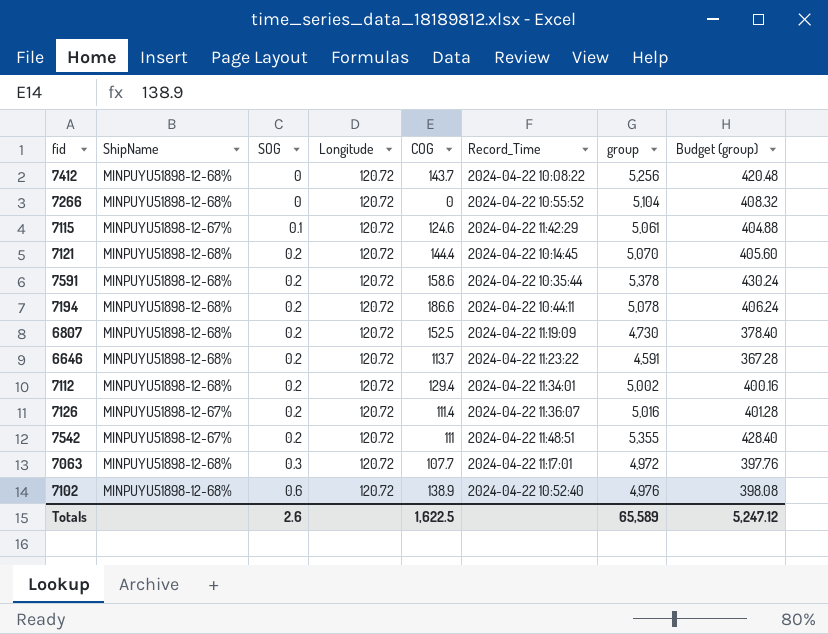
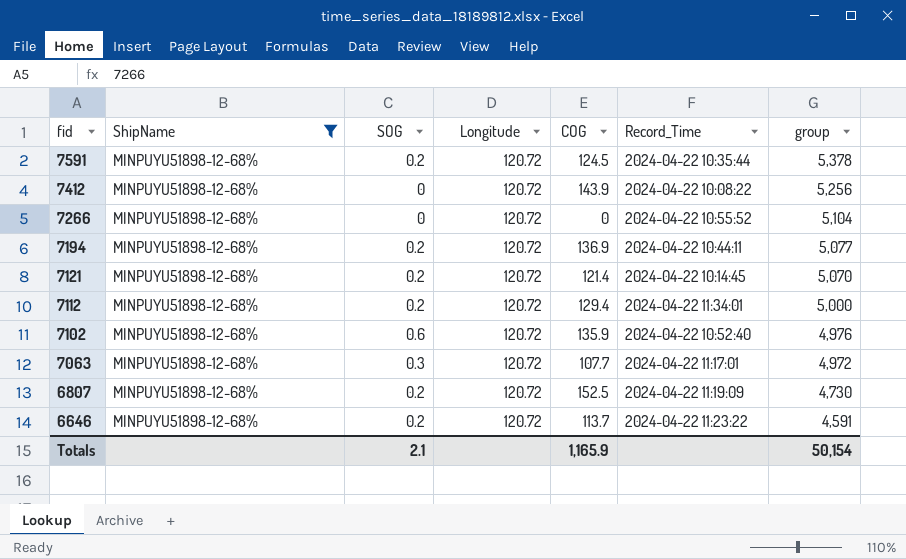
filter: none -> ShipName = MINPUYU51898-12-68%
row order: SOG ascending -> fid descending
column Budget (group) | formula: [group] * 0.08 -> none
7591 | COG: 158.6 -> 124.5
7412 | COG: 143.7 -> 143.9
7194 | COG: 186.6 -> 136.9
7194 | group: 5,078 -> 5,077
7121 | COG: 144.4 -> 121.4
7112 | group: 5,002 -> 5,000
7102 | COG: 138.9 -> 135.9
Totals | SOG: 2.6 -> 2.1
Totals | COG: 1,622.5 -> 1,165.9
Totals | group: 65,589 -> 50,154

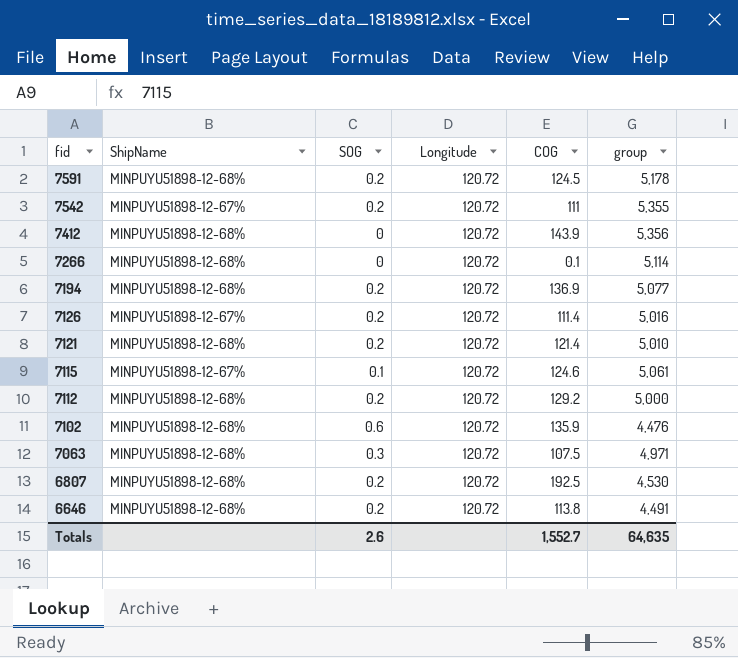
filter: ShipName = MINPUYU51898-12-68% -> none
column Record_Time | position: 6 -> none
7591 | group: 5,378 -> 5,178
7412 | group: 5,256 -> 5,356
7266 | COG: 0 -> 0.1
7266 | group: 5,104 -> 5,114
7121 | group: 5,070 -> 5,010
7112 | COG: 129.4 -> 129.2
7102 | group: 4,976 -> 4,476
7063 | COG: 107.7 -> 107.5
7063 | group: 4,972 -> 4,971
6807 | COG: 152.5 -> 192.5
6807 | group: 4,730 -> 4,530
6646 | COG: 113.7 -> 113.8
6646 | group: 4,591 -> 4,491
Totals | SOG: 2.1 -> 2.6
Totals | COG: 1,165.9 -> 1,552.7
Totals | group: 50,154 -> 64,635

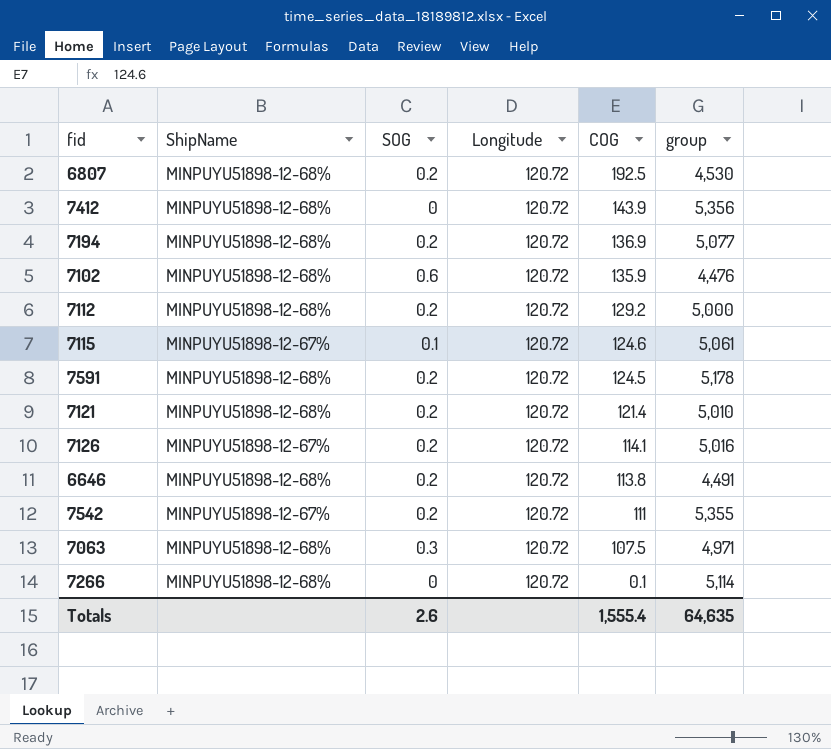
row order: fid descending -> COG descending
7126 | COG: 111.4 -> 114.1
Totals | COG: 1,552.7 -> 1,555.4

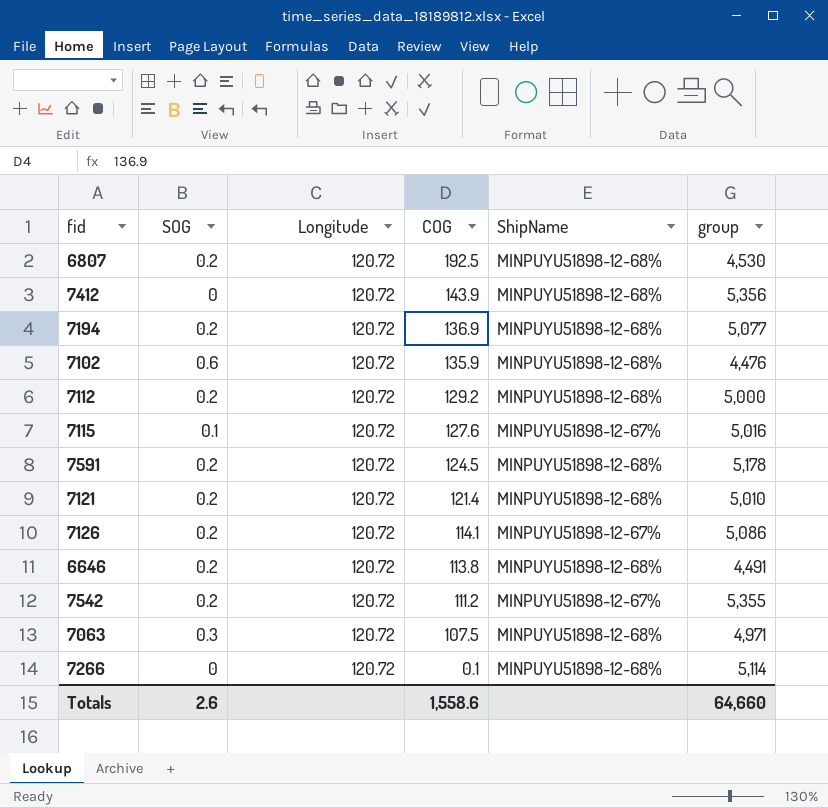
column ShipName | position: 2 -> 5
7115 | COG: 124.6 -> 127.6
7115 | group: 5,061 -> 5,016
7126 | group: 5,016 -> 5,086
7542 | COG: 111 -> 111.2
Totals | COG: 1,555.4 -> 1,558.6
Totals | group: 64,635 -> 64,660

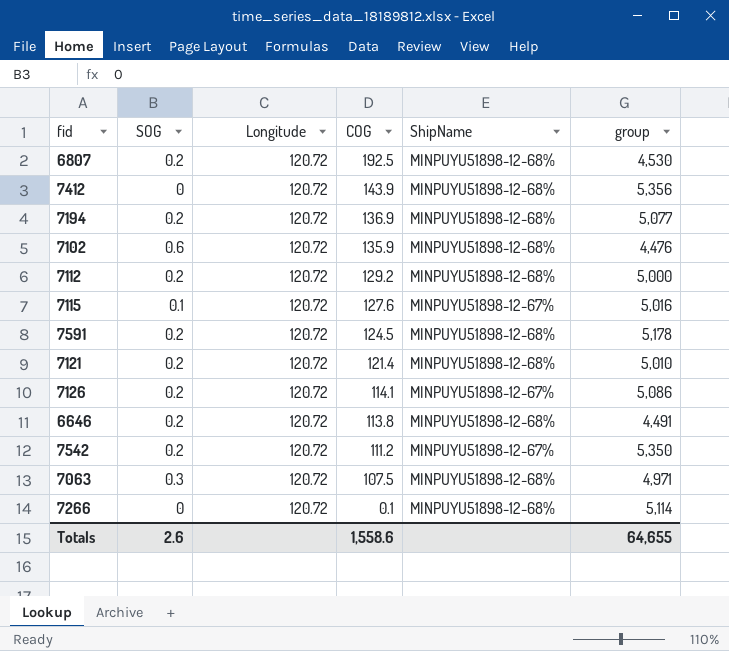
7542 | group: 5,355 -> 5,350
Totals | group: 64,660 -> 64,655

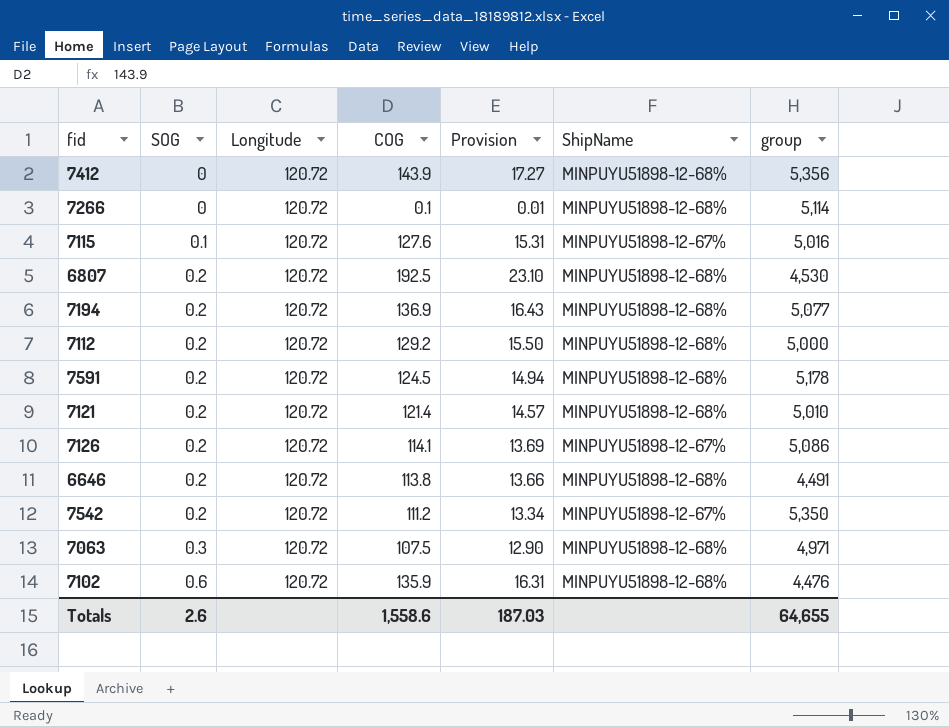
row order: COG descending -> SOG ascending
column Provision | formula: none -> [COG] * 0.12

